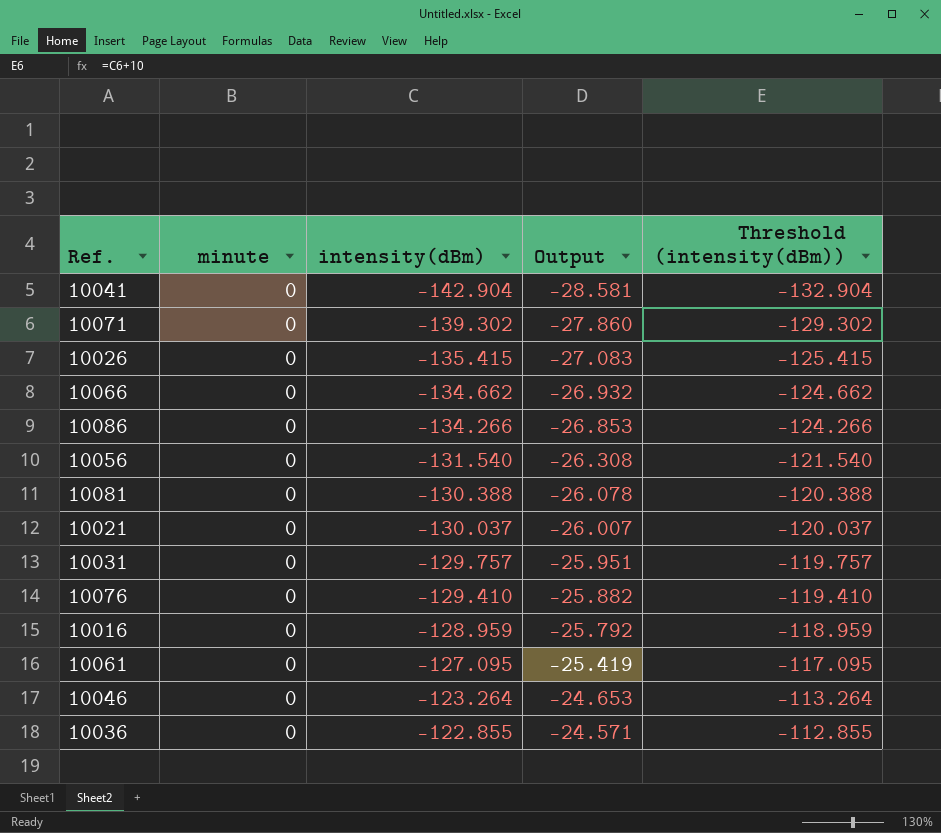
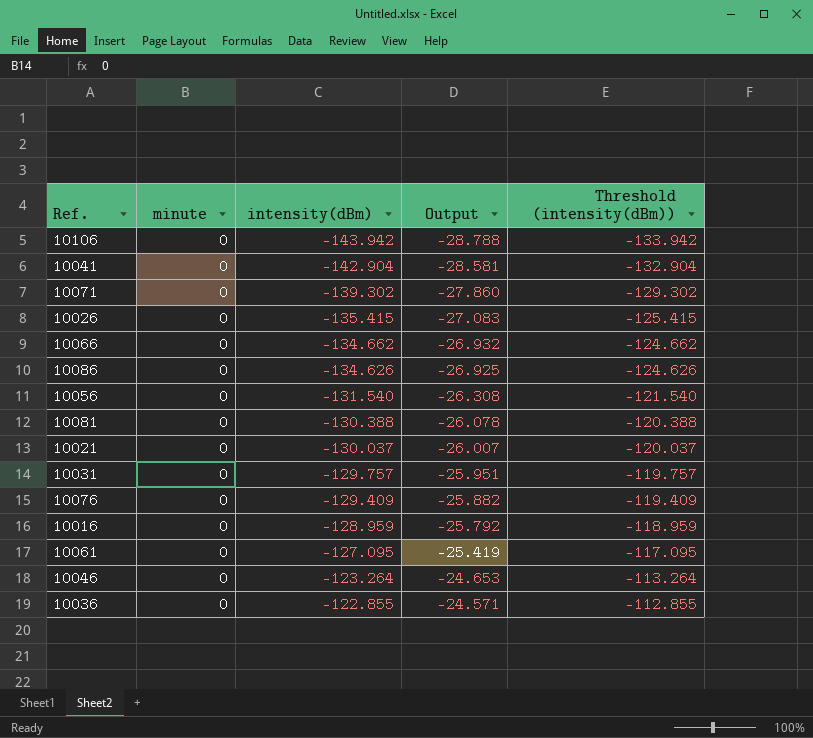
row 10106: none -> 0 | -143.942 | -28.788 | -133.942
10086 | intensity(dBm): -134.266 -> -134.626
10086 | Output: -26.853 -> -26.925
10086 | Threshold (intensity(dBm)): -124.266 -> -124.626
10076 | intensity(dBm): -129.410 -> -129.409
10076 | Threshold (intensity(dBm)): -119.410 -> -119.409

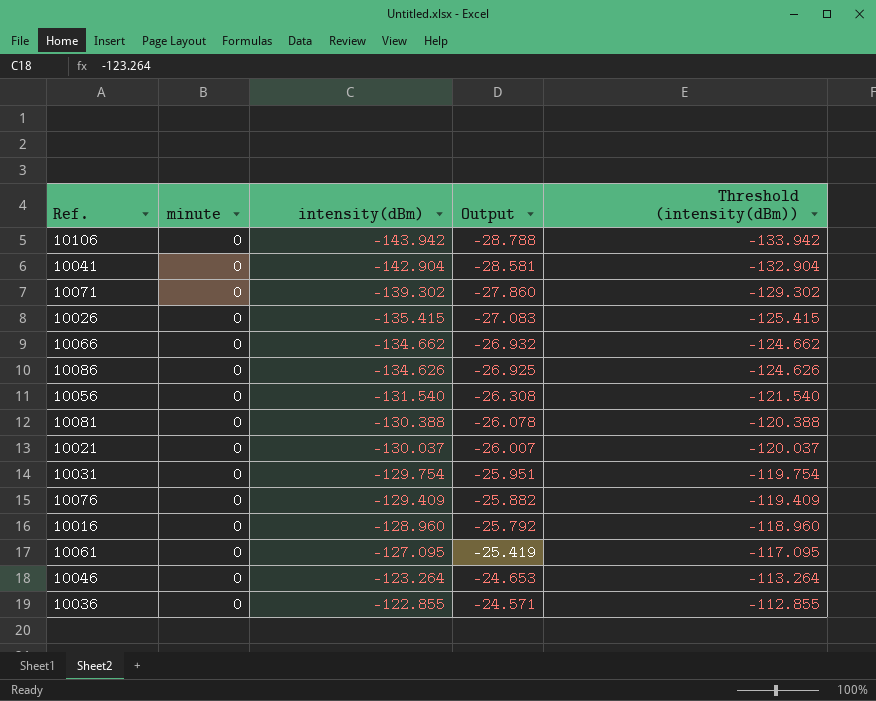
10031 | intensity(dBm): -129.757 -> -129.754
10031 | Threshold (intensity(dBm)): -119.757 -> -119.754
10016 | intensity(dBm): -128.959 -> -128.960
10016 | Threshold (intensity(dBm)): -118.959 -> -118.960

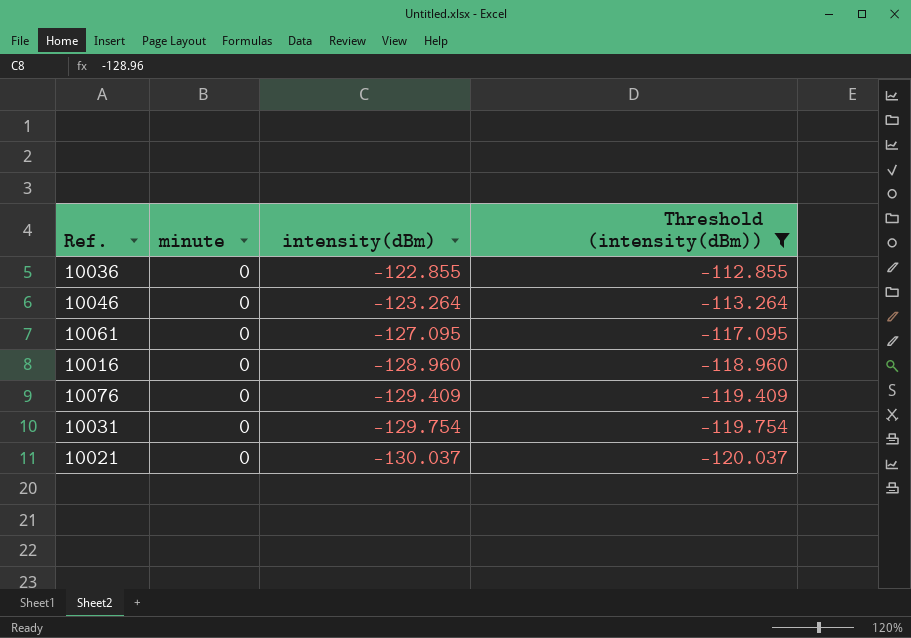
filter: none -> Threshold (intensity(dBm)) >= -120.037
row order: intensity(dBm) ascending -> intensity(dBm) descending
column Output | formula: [intensity(dBm)] * 0.2 -> none

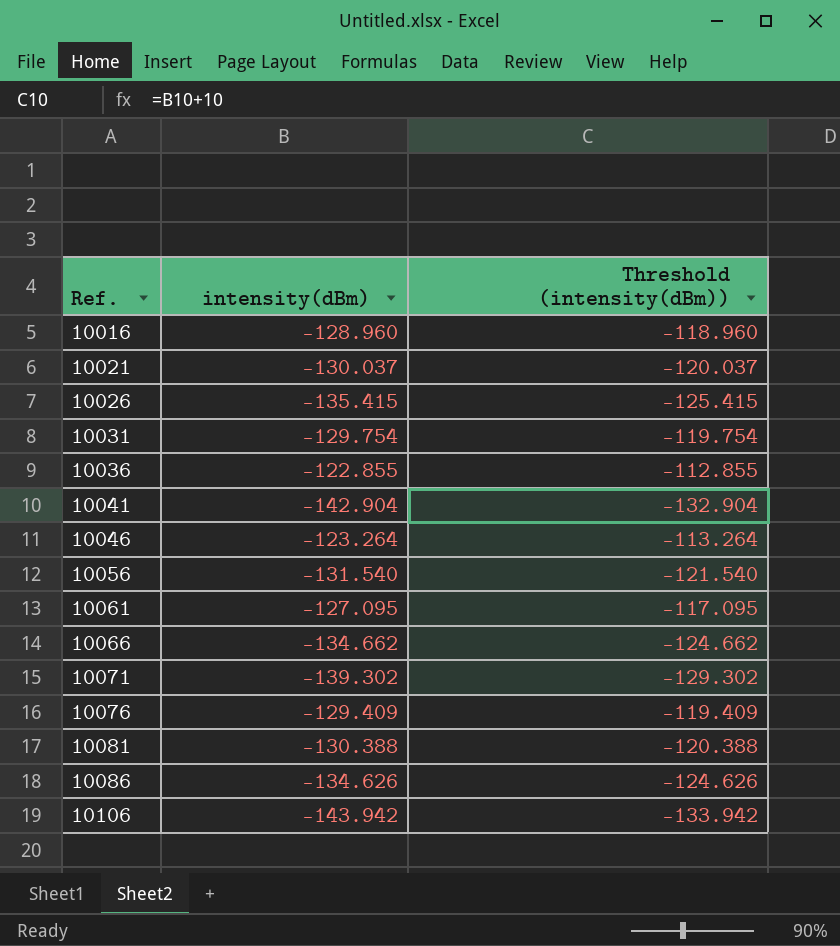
filter: Threshold (intensity(dBm)) >= -120.037 -> none
row order: intensity(dBm) descending -> Ref. ascending
column minute | position: 2 -> none

